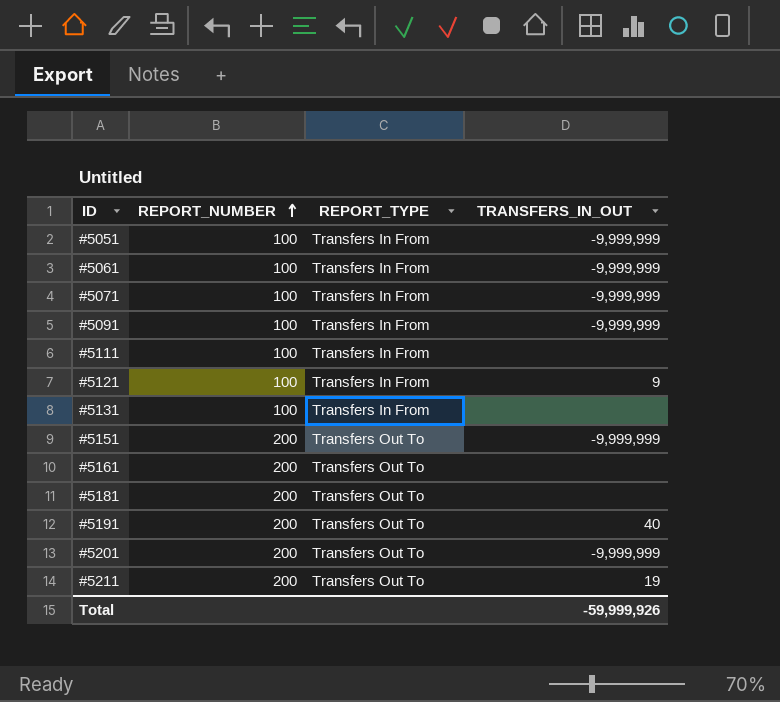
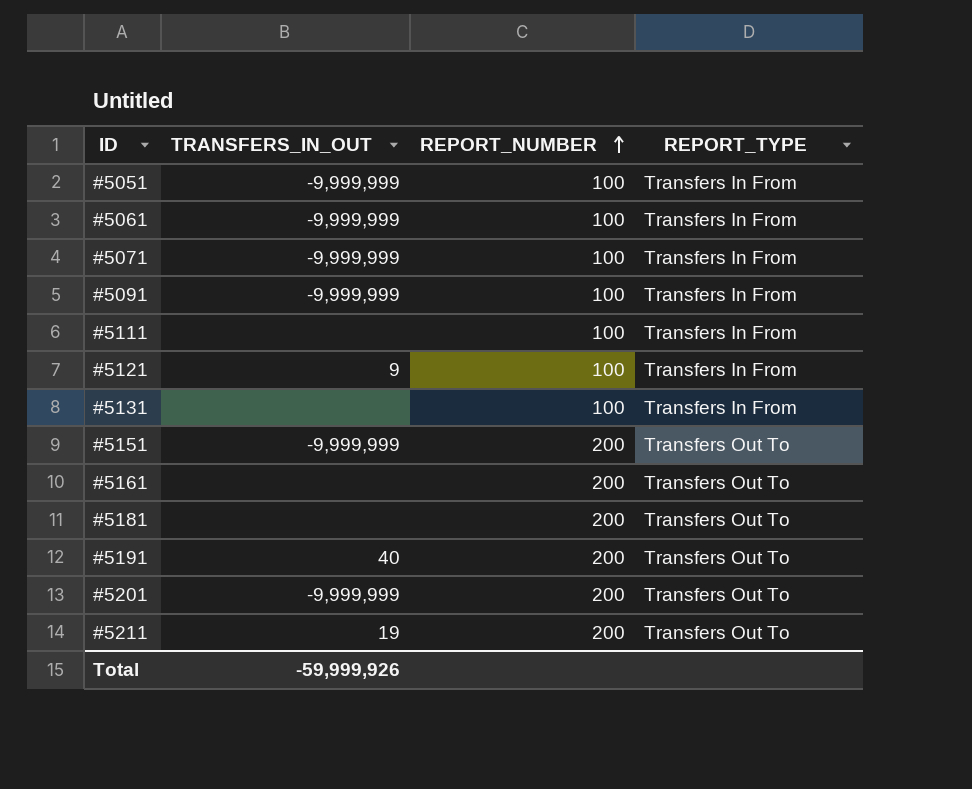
column TRANSFERS_IN_OUT | position: 4 -> 2

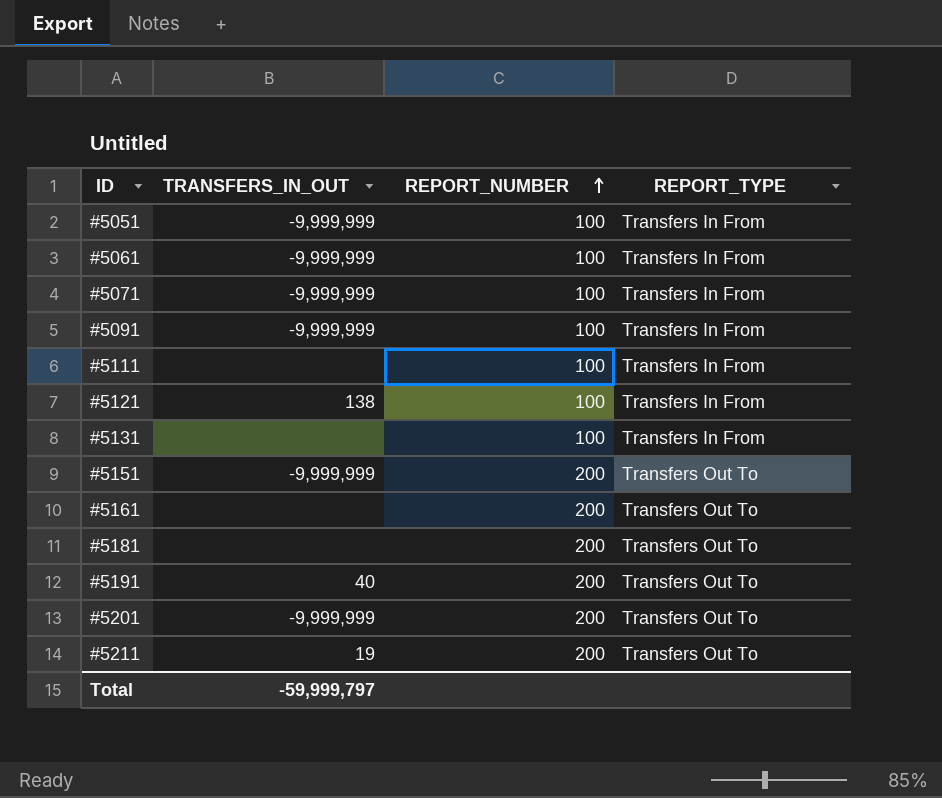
#5121 | TRANSFERS_IN_OUT: 9 -> 138
Total | TRANSFERS_IN_OUT: -59,999,926 -> -59,999,797

